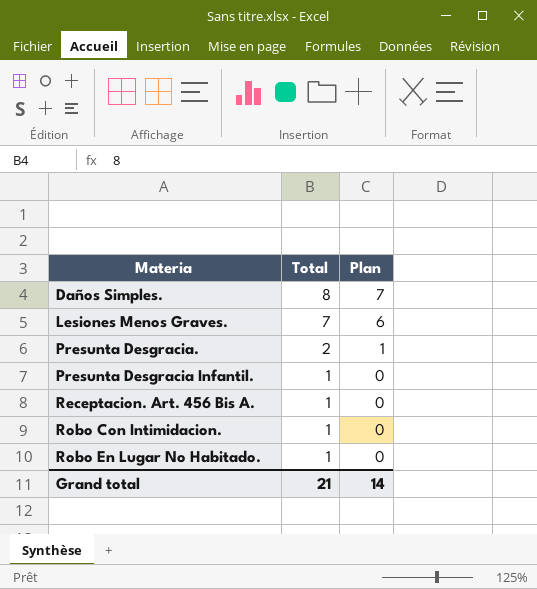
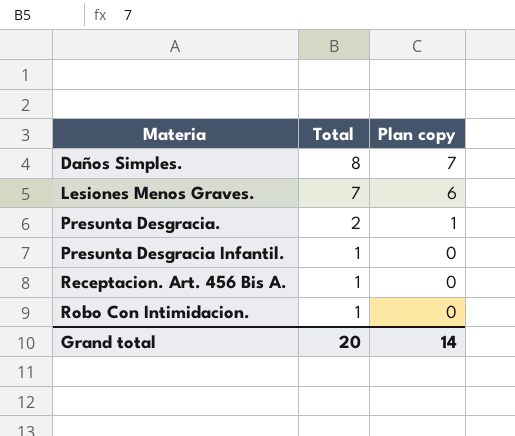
column name: Plan -> Plan copy
row Robo En Lugar No Habitado.: 1 | 0 -> none
Grand total | Total: 21 -> 20

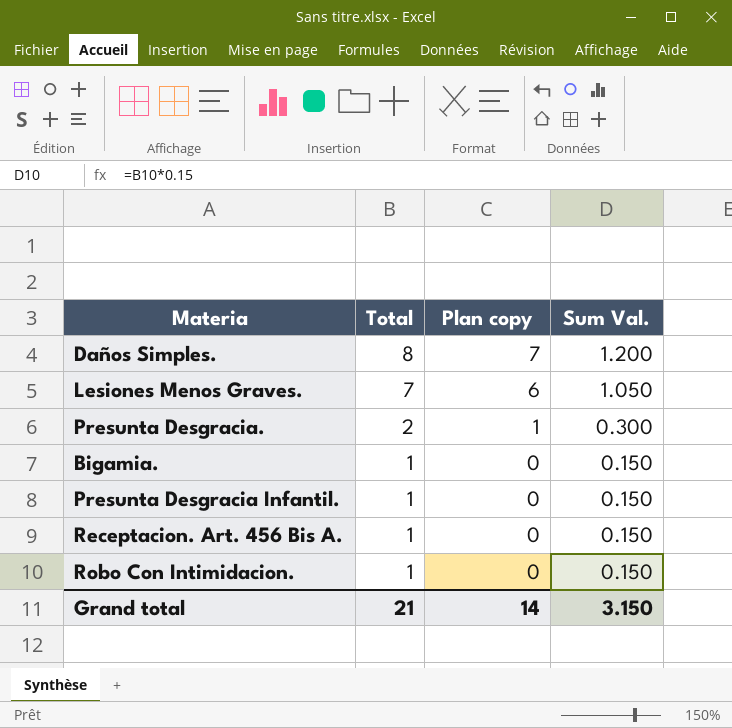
column Sum Val. | formula: none -> [Total] * 0.15
row Bigamia.: none -> 1 | 0 | 0.150
Grand total | Total: 20 -> 21

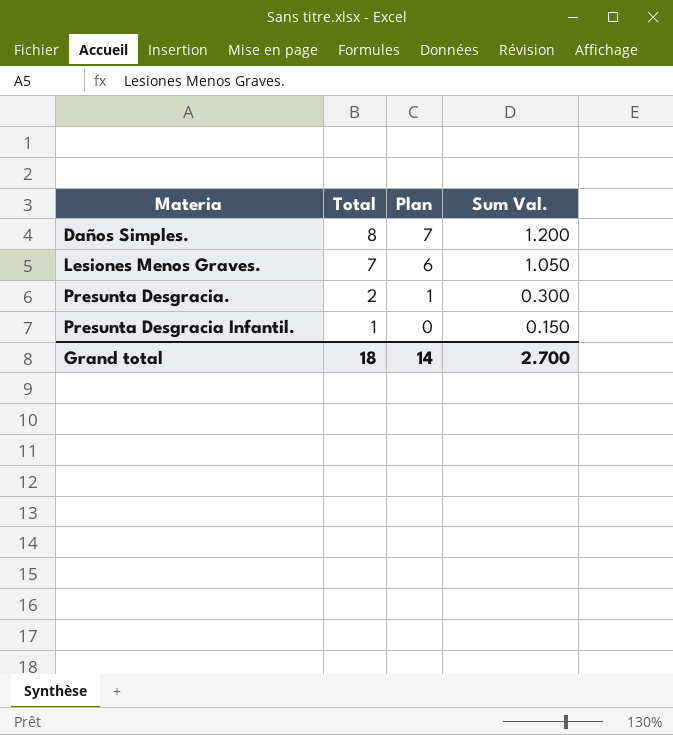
column name: Plan copy -> Plan
row Bigamia.: 1 | 0 | 0.150 -> none
row Receptacion. Art. 456 Bis A.: 1 | 0 | 0.150 -> none
row Robo Con Intimidacion.: 1 | 0 | 0.150 -> none
Grand total | Total: 21 -> 18
Grand total | Sum Val.: 3.150 -> 2.700

